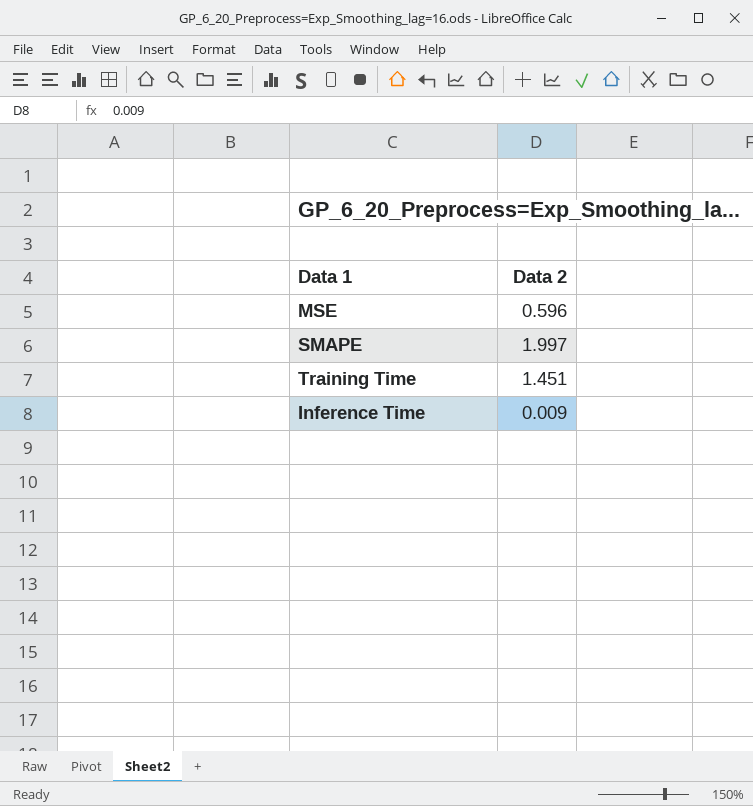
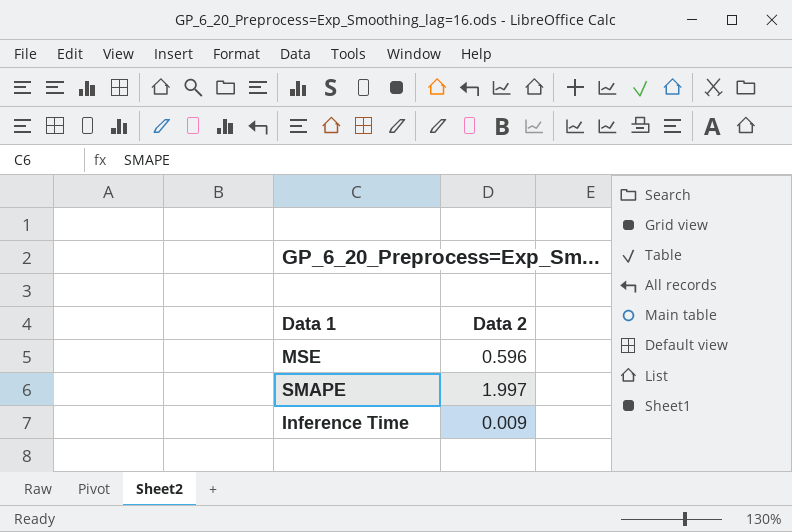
row Training Time: 1.451 -> none

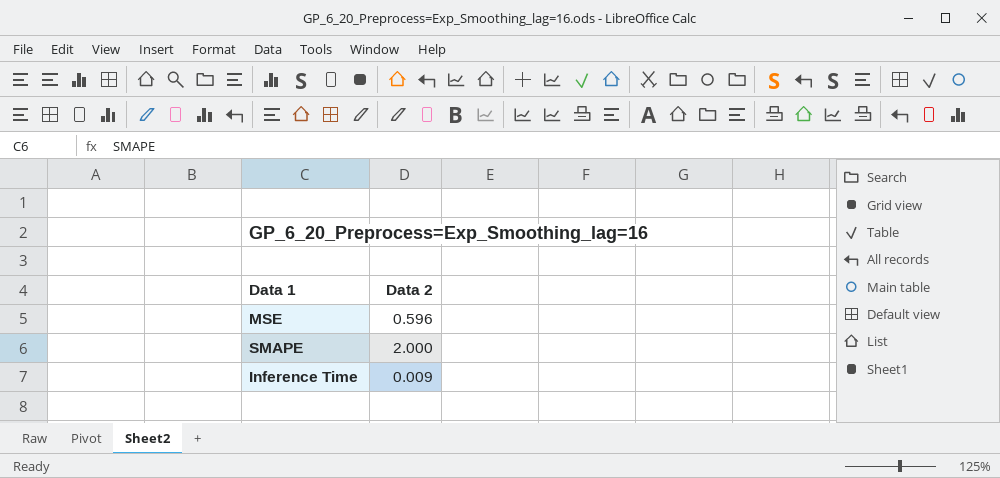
SMAPE | Data 2: 1.997 -> 2.000

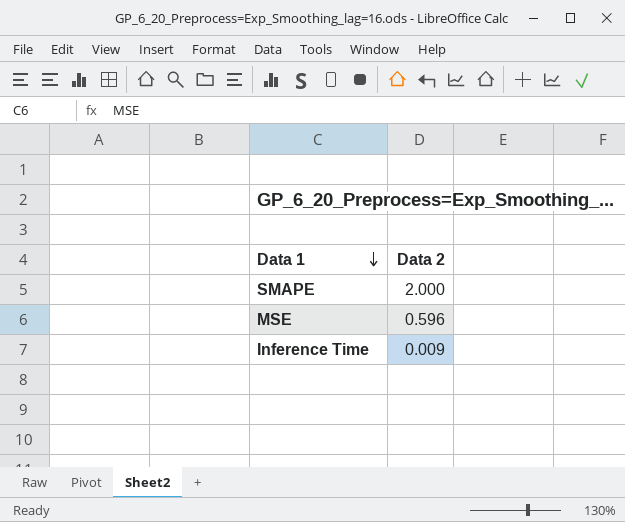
row order: none -> Data 1 descending

